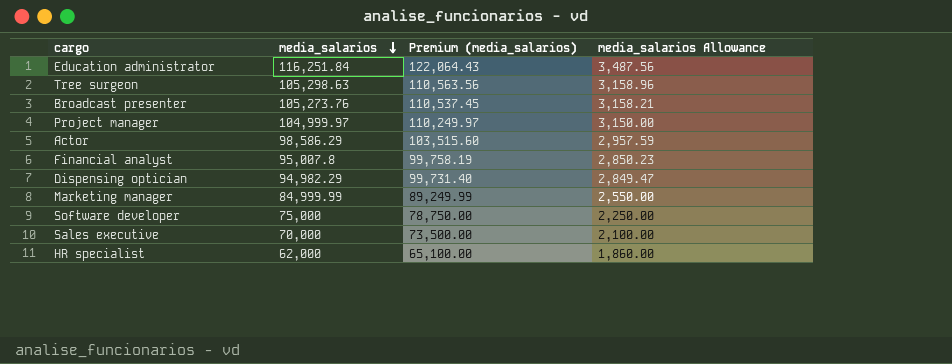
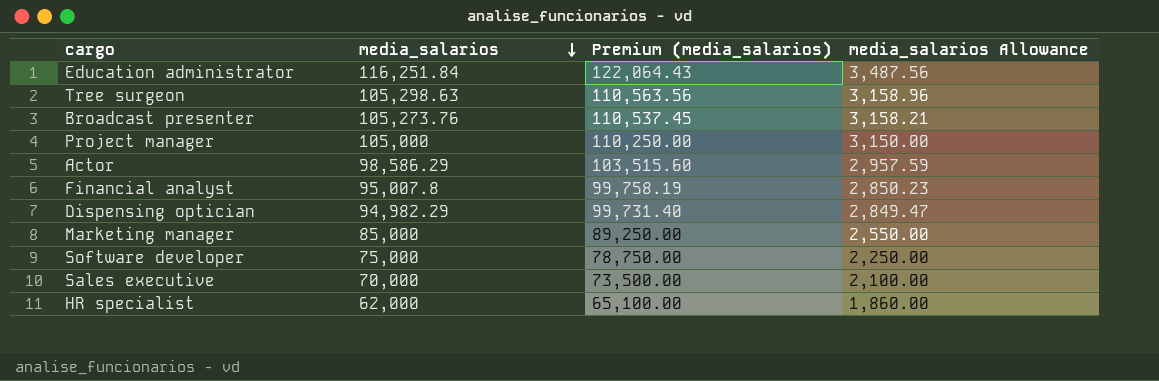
Project manager | media_salarios: 104,999.97 -> 105,000
Project manager | Premium (media_salarios): 110,249.97 -> 110,250.00
Marketing manager | media_salarios: 84,999.99 -> 85,000
Marketing manager | Premium (media_salarios): 89,249.99 -> 89,250.00

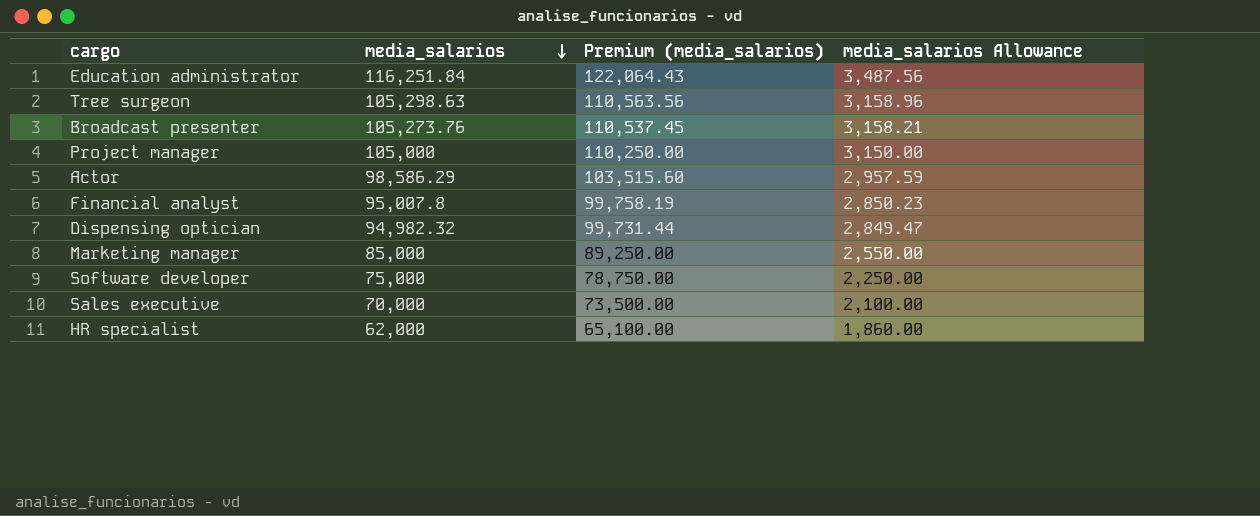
Dispensing optician | media_salarios: 94,982.29 -> 94,982.32
Dispensing optician | Premium (media_salarios): 99,731.40 -> 99,731.44

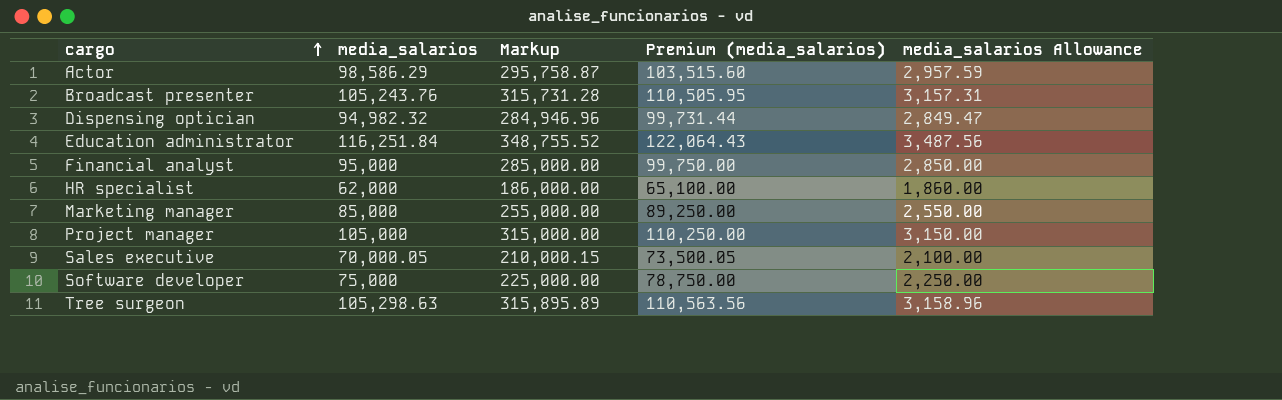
row order: media_salarios descending -> cargo ascending
column Markup | formula: none -> [media_salarios] * 3
Broadcast presenter | media_salarios: 105,273.76 -> 105,243.76
Broadcast presenter | Premium (media_salarios): 110,537.45 -> 110,505.95
Broadcast presenter | media_salarios Allowance: 3,158.21 -> 3,157.31
Financial analyst | media_salarios: 95,007.8 -> 95,000
Financial analyst | Premium (media_salarios): 99,758.19 -> 99,750.00
Financial analyst | media_salarios Allowance: 2,850.23 -> 2,850.00
Sales executive | media_salarios: 70,000 -> 70,000.05
Sales executive | Premium (media_salarios): 73,500.00 -> 73,500.05

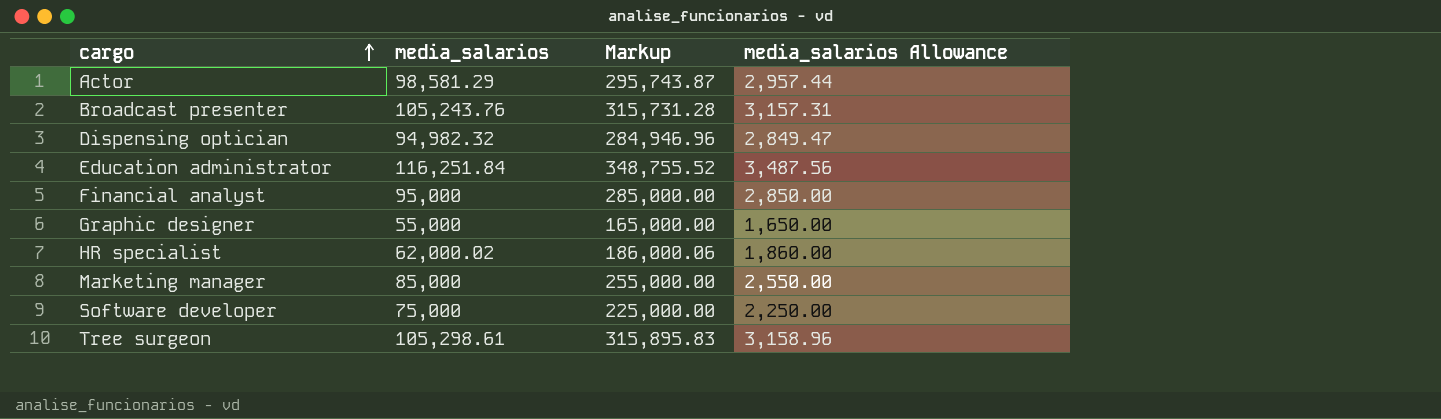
column Premium (media_salarios) | formula: [media_salarios] * 1.05 -> none
row Project manager: 105,000 | 315,000.00 | 110,250.00 | 3,150.00 -> none
row Sales executive: 70,000.05 | 210,000.15 | 73,500.05 | 2,100.00 -> none
Actor | media_salarios: 98,586.29 -> 98,581.29
Actor | Markup: 295,758.87 -> 295,743.87
Actor | media_salarios Allowance: 2,957.59 -> 2,957.44
row Graphic designer: none -> 55,000 | 165,000.00 | 1,650.00
HR specialist | media_salarios: 62,000 -> 62,000.02
HR specialist | Markup: 186,000.00 -> 186,000.06
Tree surgeon | media_salarios: 105,298.63 -> 105,298.61
Tree surgeon | Markup: 315,895.89 -> 315,895.83

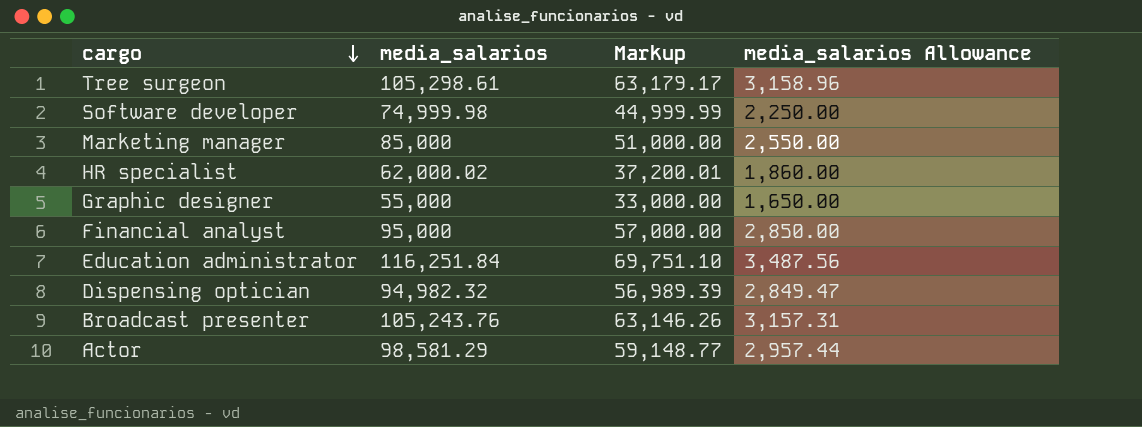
row order: cargo ascending -> cargo descending
column Markup | formula: [media_salarios] * 3 -> [media_salarios] * 0.6
Software developer | media_salarios: 75,000 -> 74,999.98

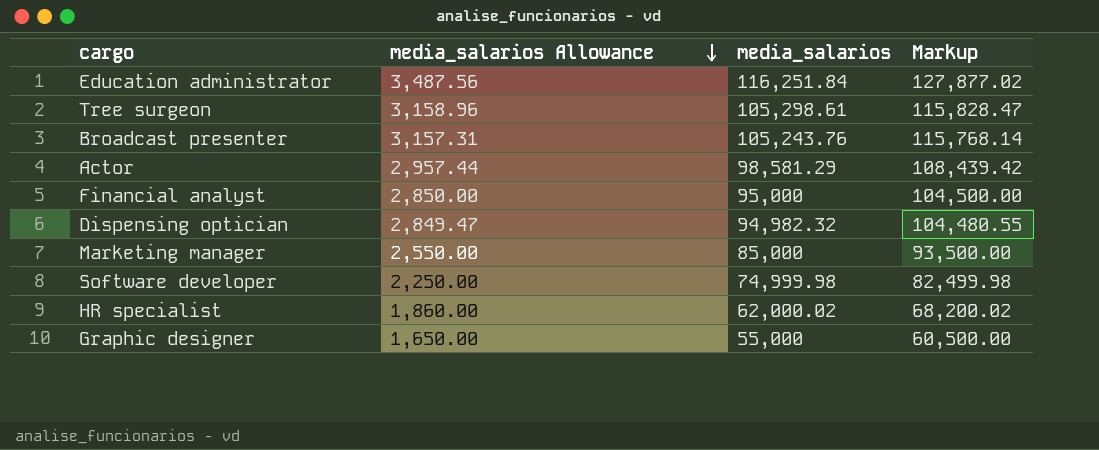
row order: cargo descending -> media_salarios Allowance descending
column media_salarios Allowance | position: 4 -> 2
column Markup | formula: [media_salarios] * 0.6 -> [media_salarios] * 1.1

